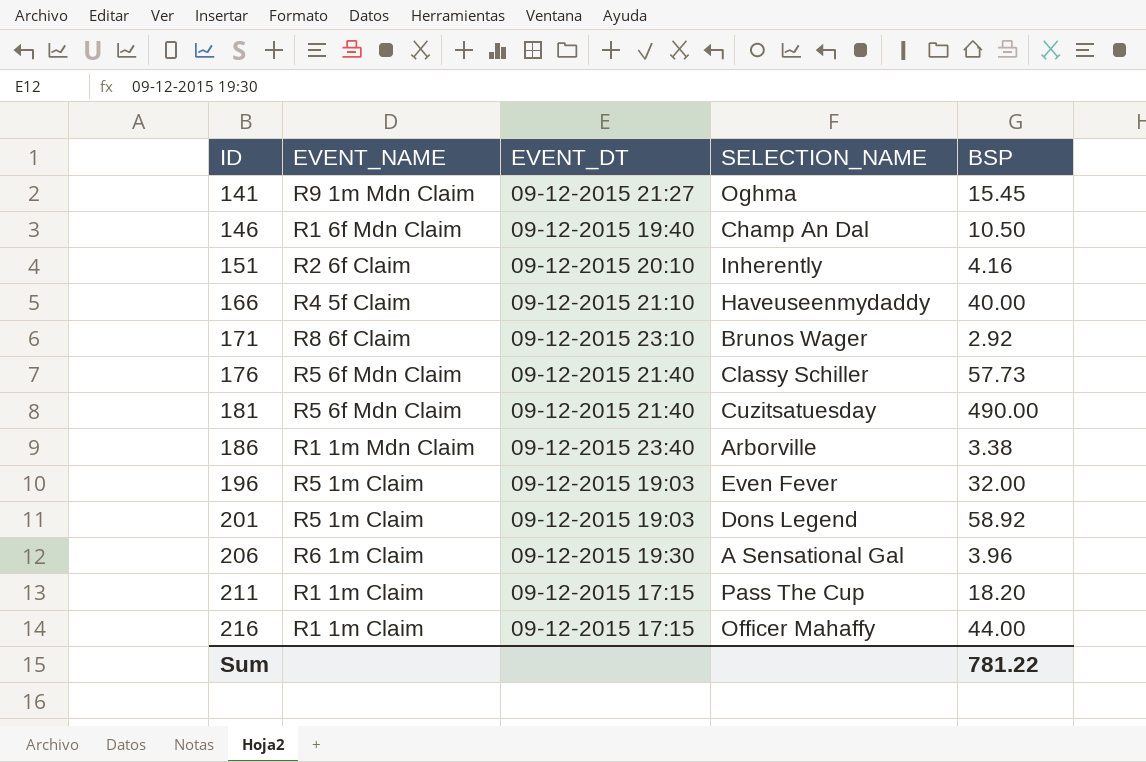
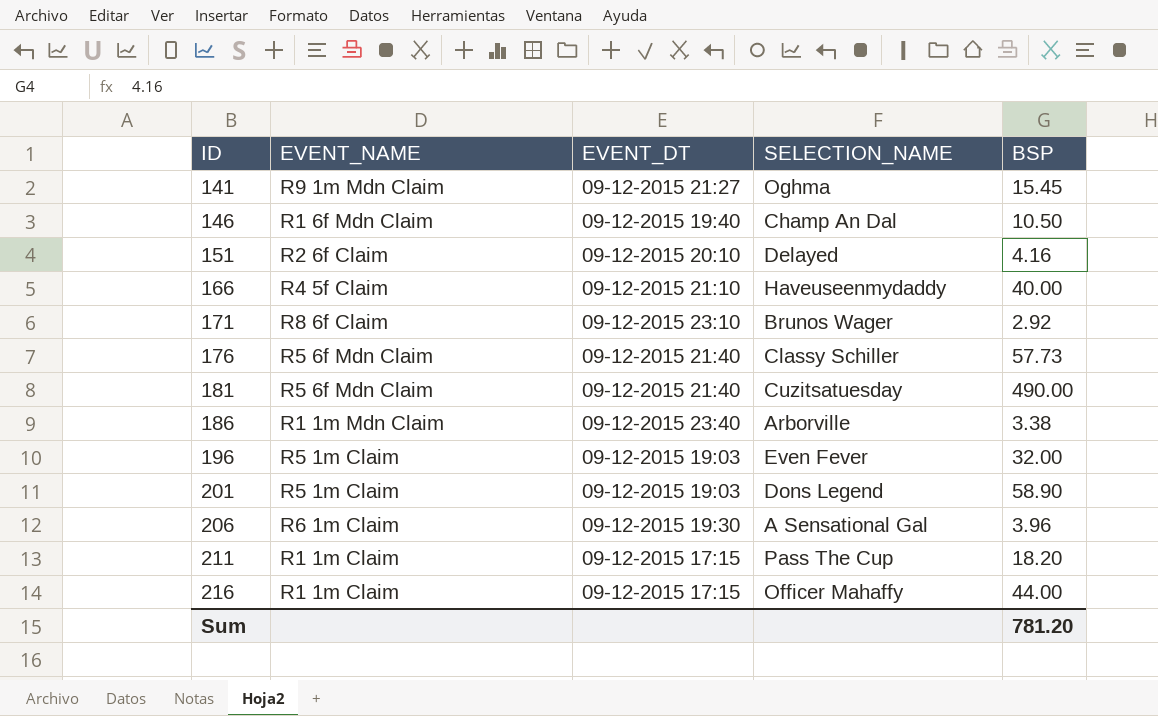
151 | SELECTION_NAME: Inherently -> Delayed
201 | BSP: 58.92 -> 58.90
Sum | BSP: 781.22 -> 781.20

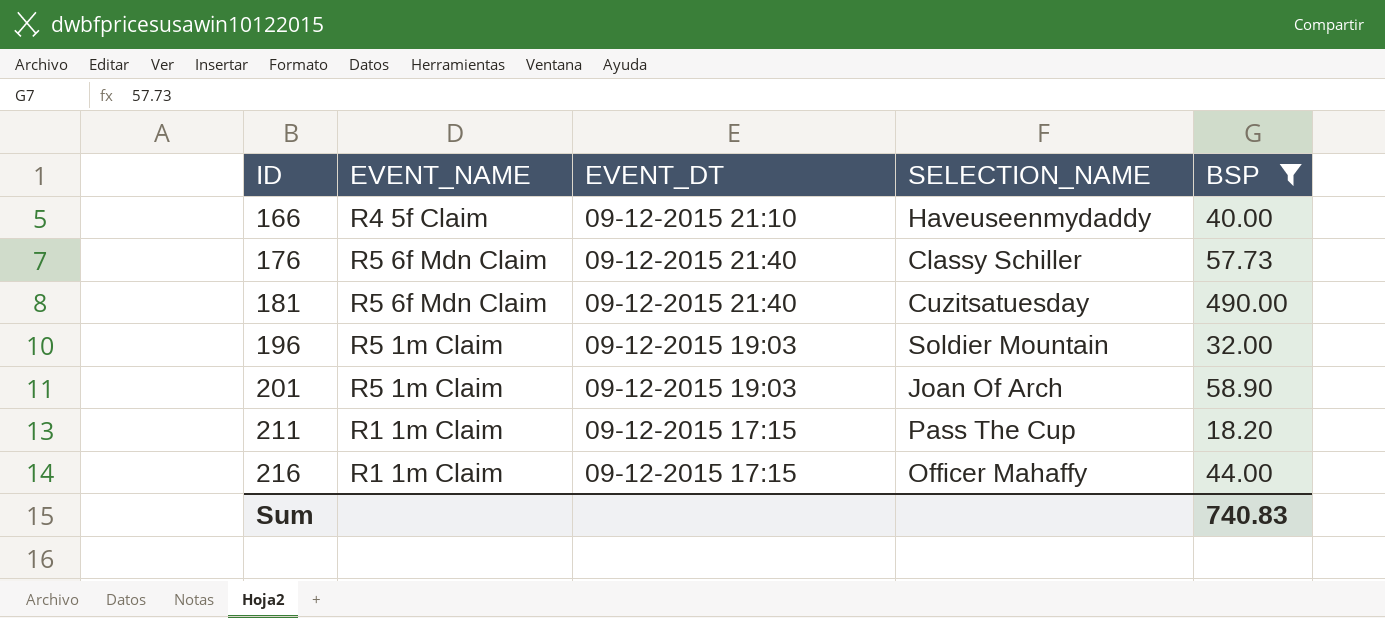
filter: none -> BSP >= 18.20
196 | SELECTION_NAME: Even Fever -> Soldier Mountain
201 | SELECTION_NAME: Dons Legend -> Joan Of Arch
Sum | BSP: 781.20 -> 740.83

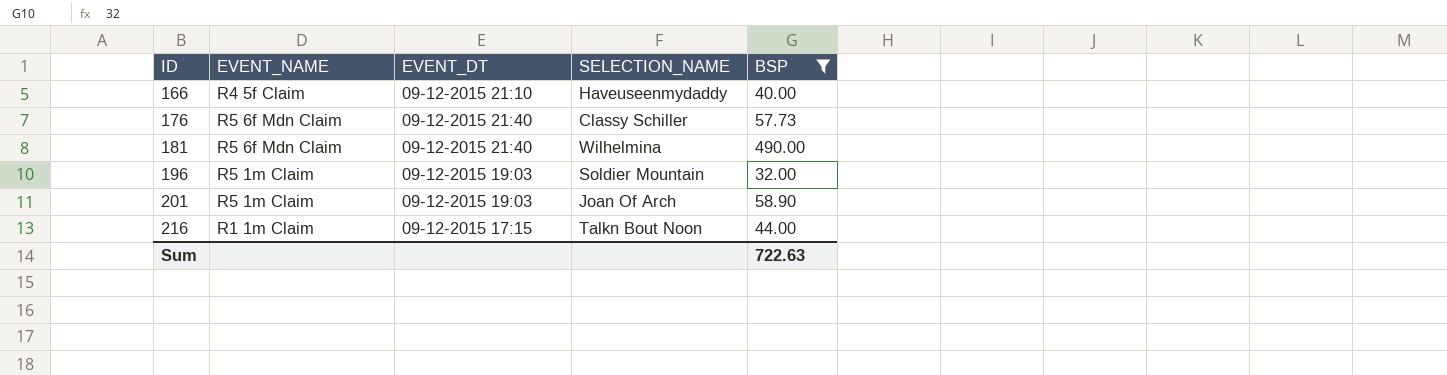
row 211: R1 1m Claim | 09-12-2015 17:15 | Pass The Cup | 18.20 -> none
181 | SELECTION_NAME: Cuzitsatuesday -> Wilhelmina
216 | SELECTION_NAME: Officer Mahaffy -> Talkn Bout Noon
Sum | BSP: 740.83 -> 722.63

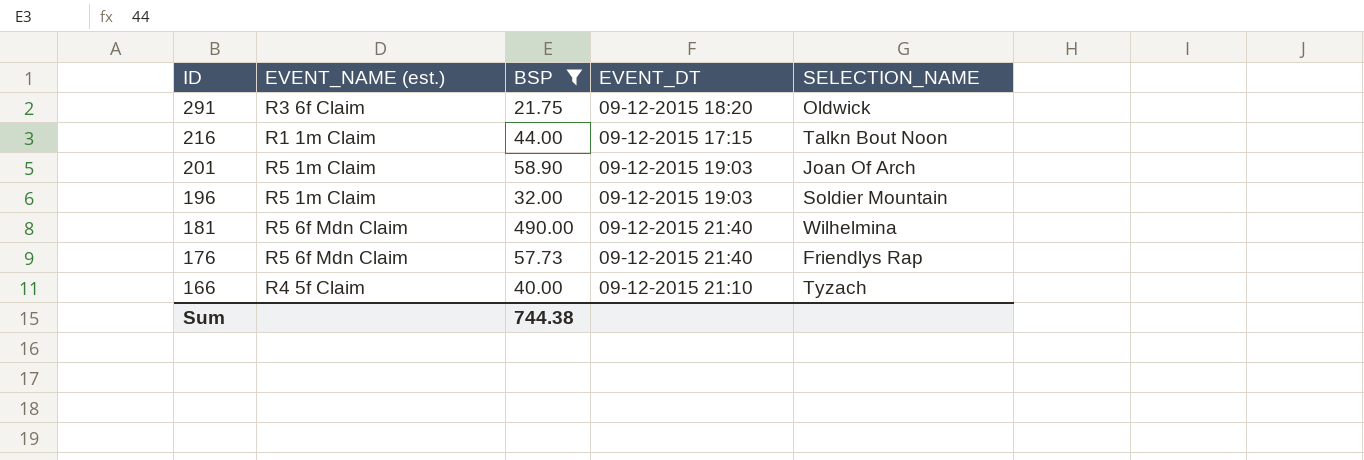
row order: ID ascending -> ID descending
column name: EVENT_NAME -> EVENT_NAME (est.)
column BSP | position: 5 -> 3
row 291: none -> R3 6f Claim | 21.75 | 09-12-2015 18:20 | Oldwick
176 | SELECTION_NAME: Classy Schiller -> Friendlys Rap
166 | SELECTION_NAME: Haveuseenmydaddy -> Tyzach
Sum | BSP: 722.63 -> 744.38

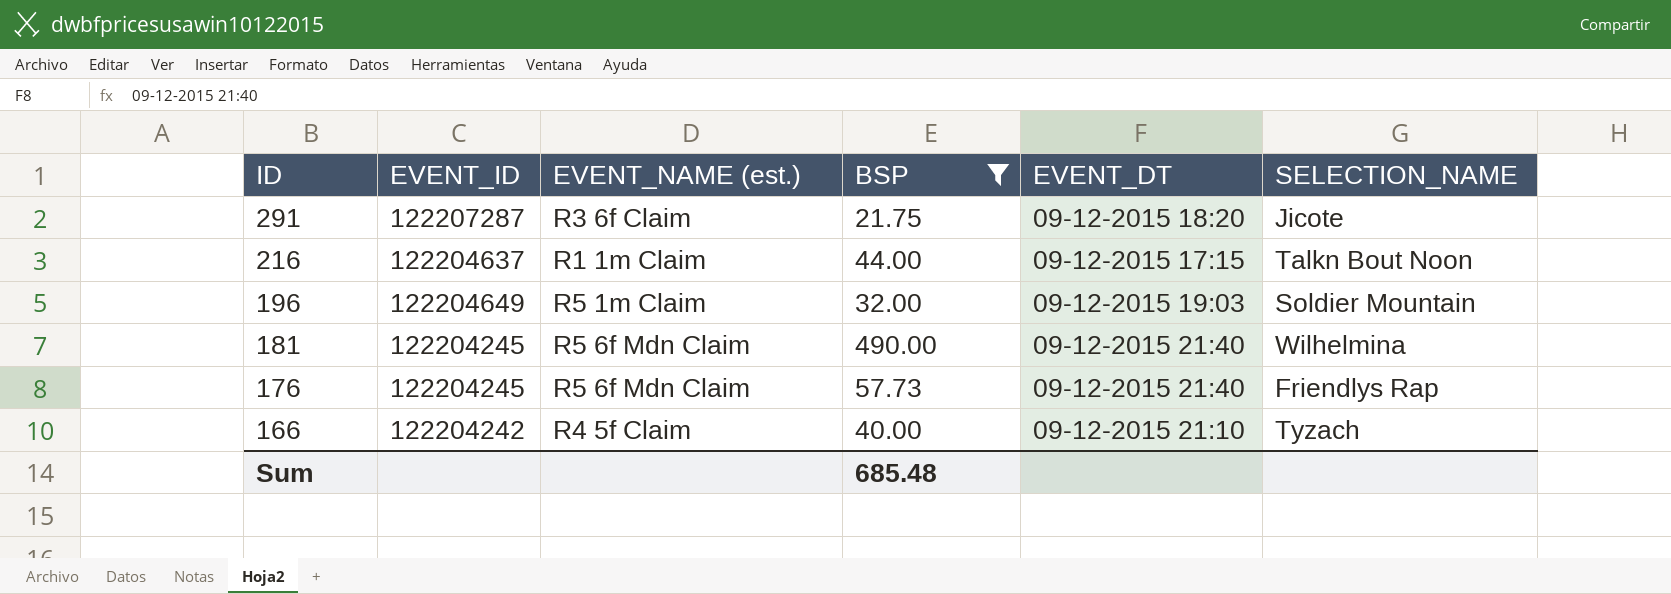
column EVENT_ID | position: none -> 2
row 201: R5 1m Claim | 58.90 | 09-12-2015 19:03 | Joan Of Arch -> none
291 | SELECTION_NAME: Oldwick -> Jicote
Sum | BSP: 744.38 -> 685.48

